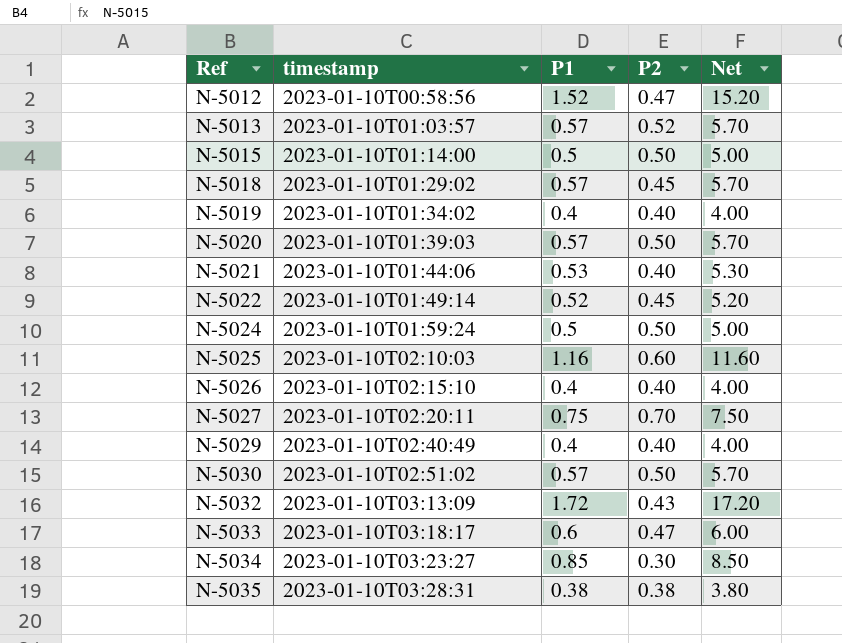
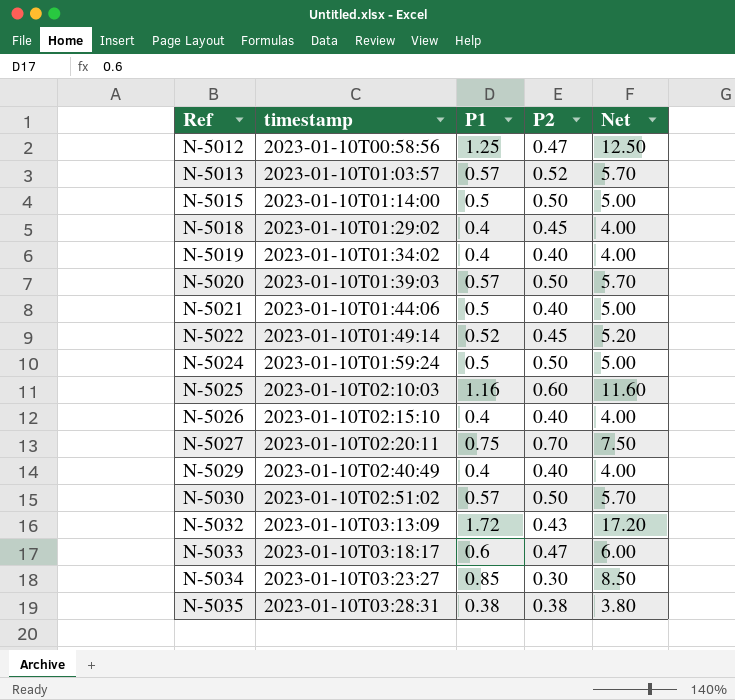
N-5012 | P1: 1.52 -> 1.25
N-5012 | Net: 15.20 -> 12.50
N-5018 | P1: 0.57 -> 0.4
N-5018 | Net: 5.70 -> 4.00
N-5021 | P1: 0.53 -> 0.5
N-5021 | Net: 5.30 -> 5.00

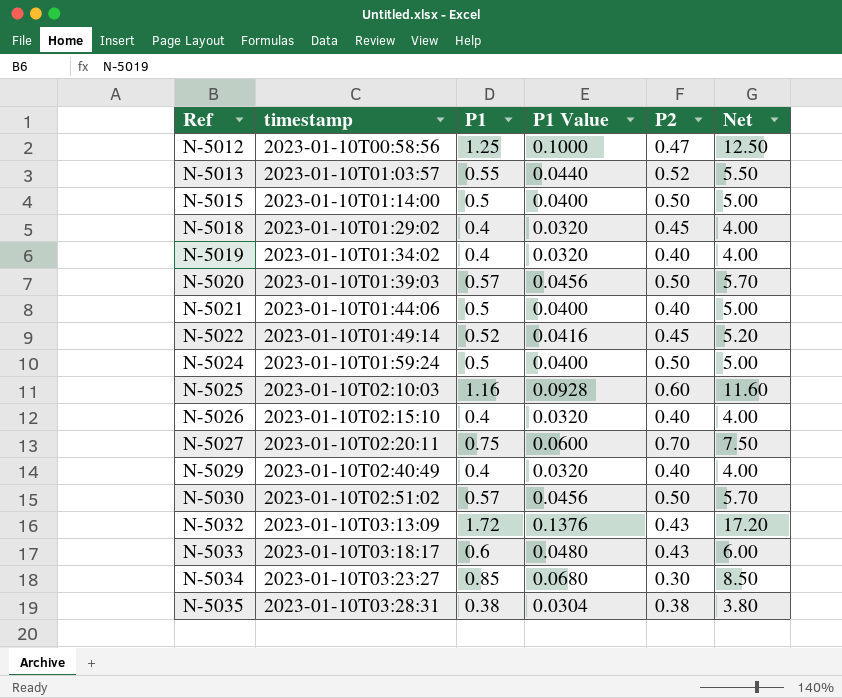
column P1 Value | formula: none -> [P1] * 0.08
N-5013 | P1: 0.57 -> 0.55
N-5013 | Net: 5.70 -> 5.50
N-5033 | P2: 0.47 -> 0.43

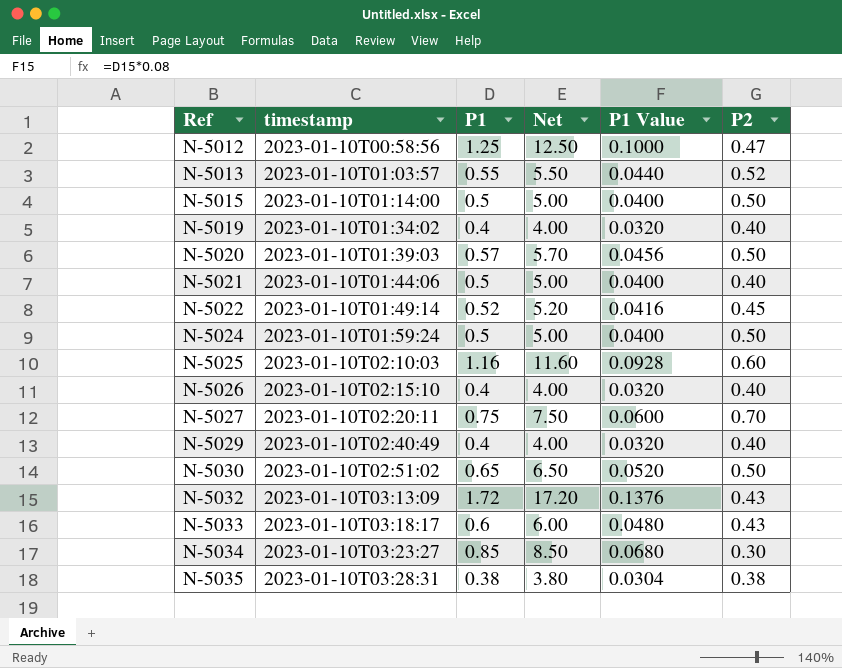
column Net | position: 6 -> 4
row N-5018: 2023-01-10T01:29:02 | 0.4 | 0.0320 | 0.45 | 4.00 -> none
N-5030 | P1: 0.57 -> 0.65
N-5030 | Net: 5.70 -> 6.50
N-5030 | P1 Value: 0.0456 -> 0.0520

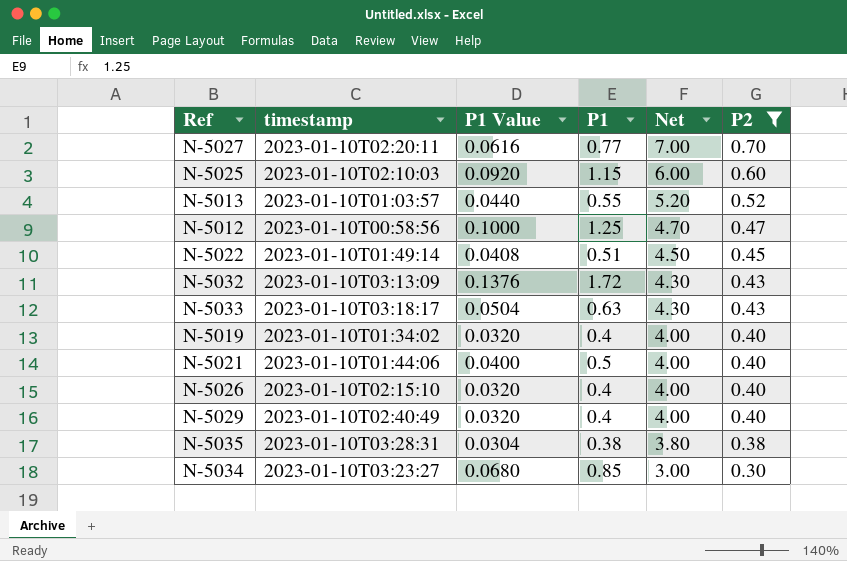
filter: none -> P2 != 0.50
row order: Ref ascending -> Net descending
column P1 Value | position: 5 -> 3
column Net | formula: [P1] * 10 -> [P2] * 10
N-5027 | P1 Value: 0.0600 -> 0.0616
N-5027 | P1: 0.75 -> 0.77
N-5025 | P1 Value: 0.0928 -> 0.0920
N-5025 | P1: 1.16 -> 1.15
N-5022 | P1 Value: 0.0416 -> 0.0408
N-5022 | P1: 0.52 -> 0.51
N-5033 | P1 Value: 0.0480 -> 0.0504
N-5033 | P1: 0.6 -> 0.63

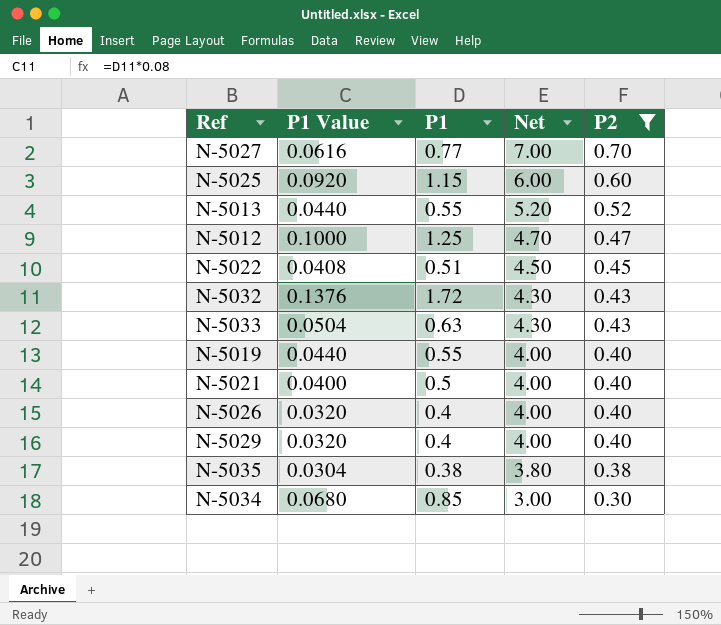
column timestamp | position: 2 -> none
N-5019 | P1 Value: 0.0320 -> 0.0440
N-5019 | P1: 0.4 -> 0.55

